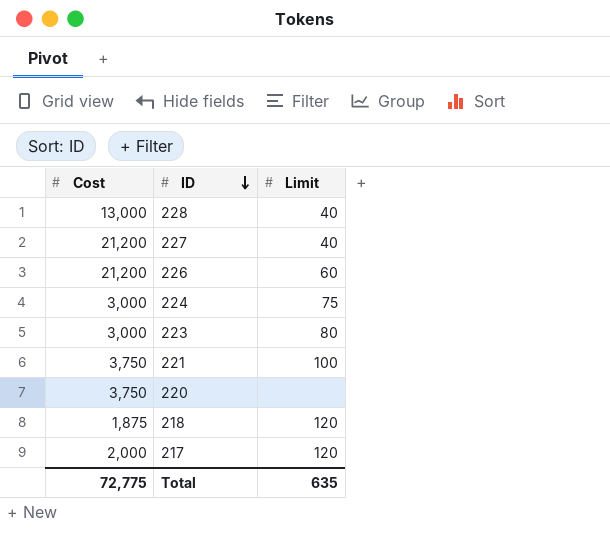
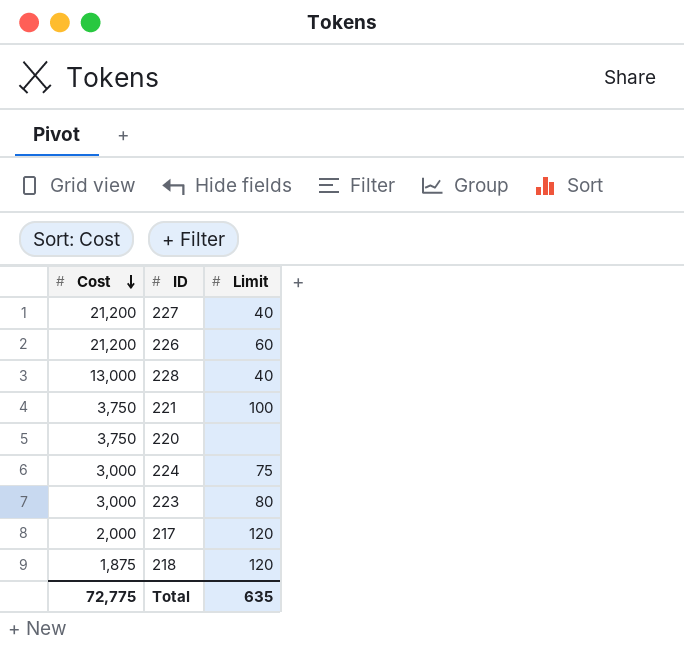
row order: ID descending -> Cost descending

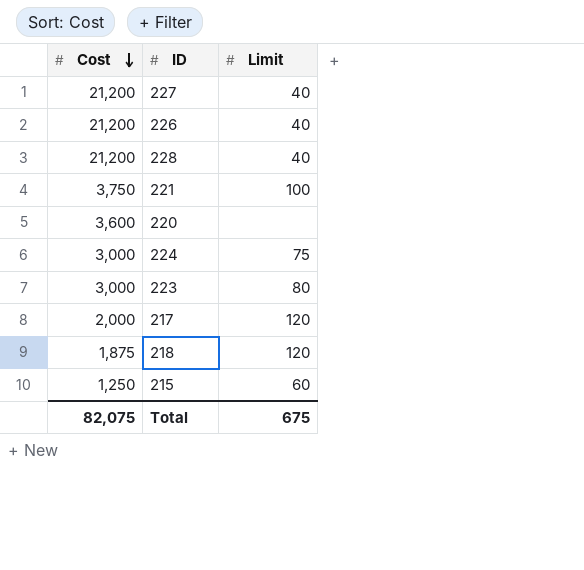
226 | Limit: 60 -> 40
228 | Cost: 13,000 -> 21,200
220 | Cost: 3,750 -> 3,600
row 215: none -> 1,250 | 60
Total | Cost: 72,775 -> 82,075
Total | Limit: 635 -> 675

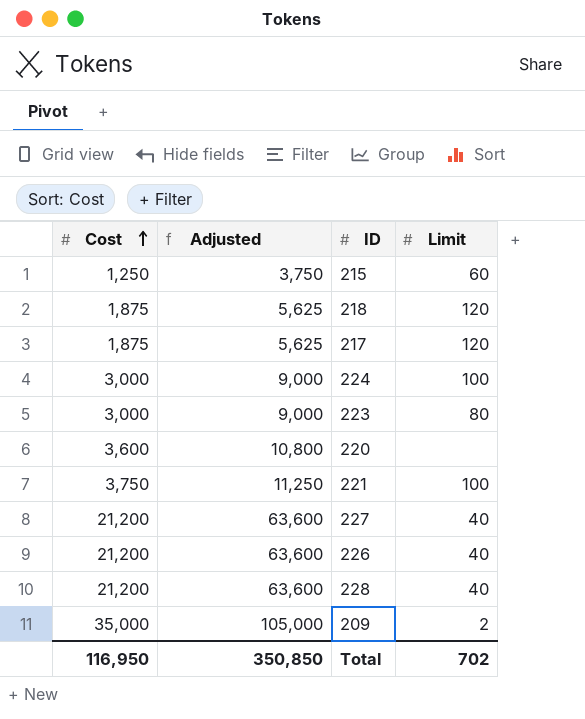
row order: Cost descending -> Cost ascending
column Adjusted | formula: none -> [Cost] * 3
217 | Cost: 2,000 -> 1,875
224 | Limit: 75 -> 100
row 209: none -> 35,000 | 105,000 | 2
Total | Cost: 82,075 -> 116,950
Total | Limit: 675 -> 702

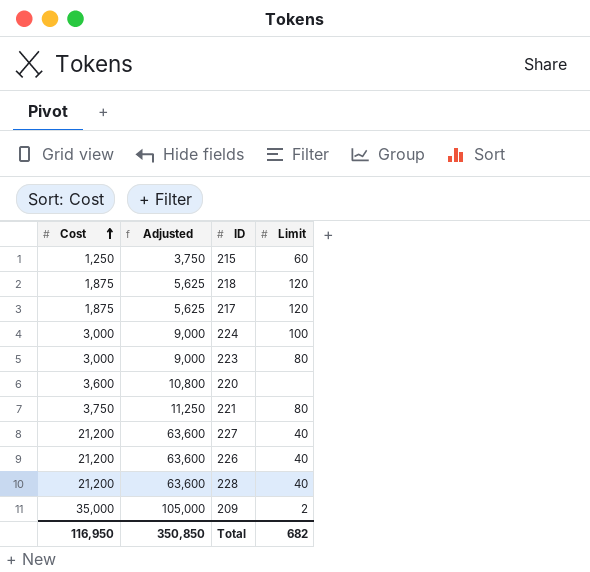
221 | Limit: 100 -> 80
Total | Limit: 702 -> 682

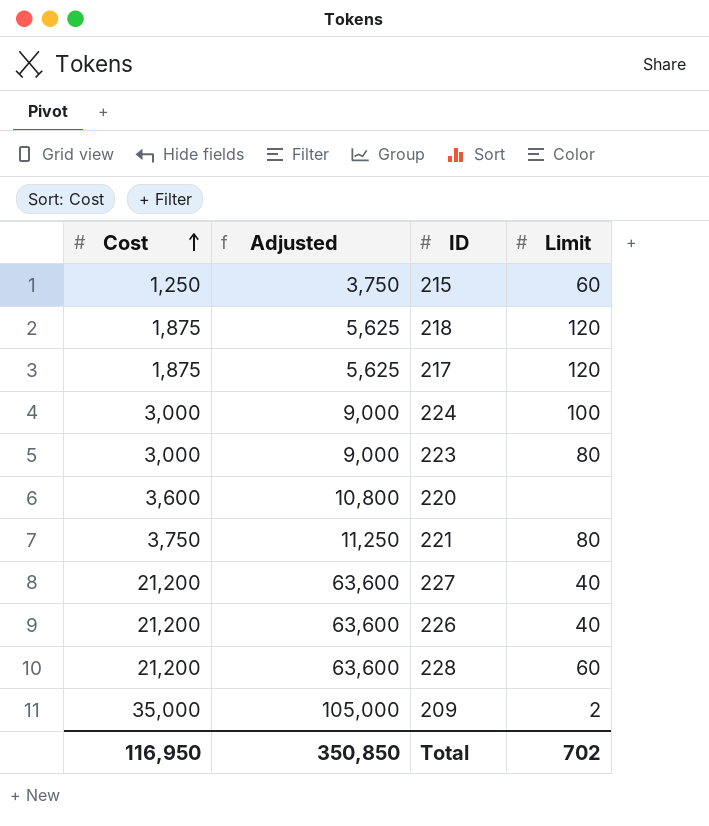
228 | Limit: 40 -> 60
Total | Limit: 682 -> 702

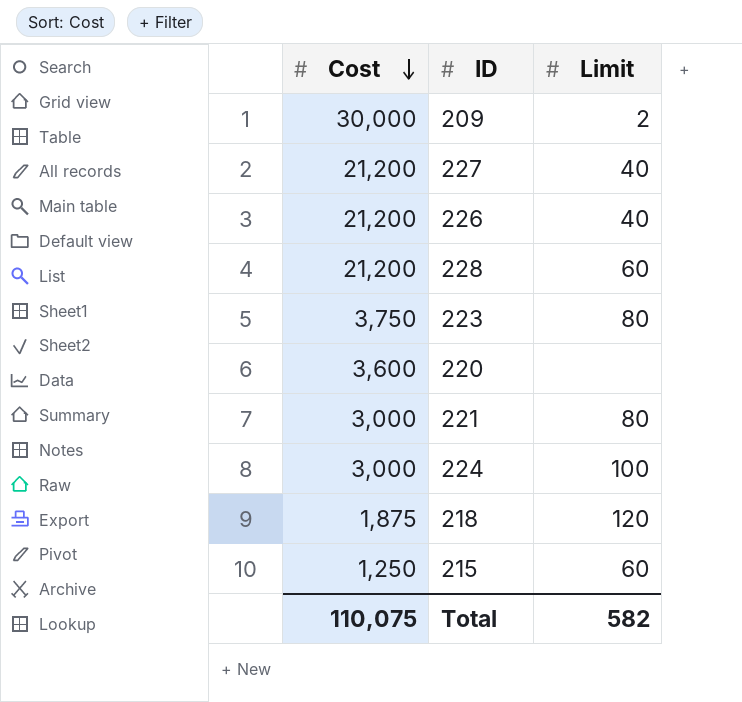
row order: Cost ascending -> Cost descending
column Adjusted | formula: [Cost] * 3 -> none
row 217: 1,875 | 5,625 | 120 -> none
209 | Cost: 35,000 -> 30,000
223 | Cost: 3,000 -> 3,750
221 | Cost: 3,750 -> 3,000
Total | Cost: 116,950 -> 110,075
Total | Limit: 702 -> 582

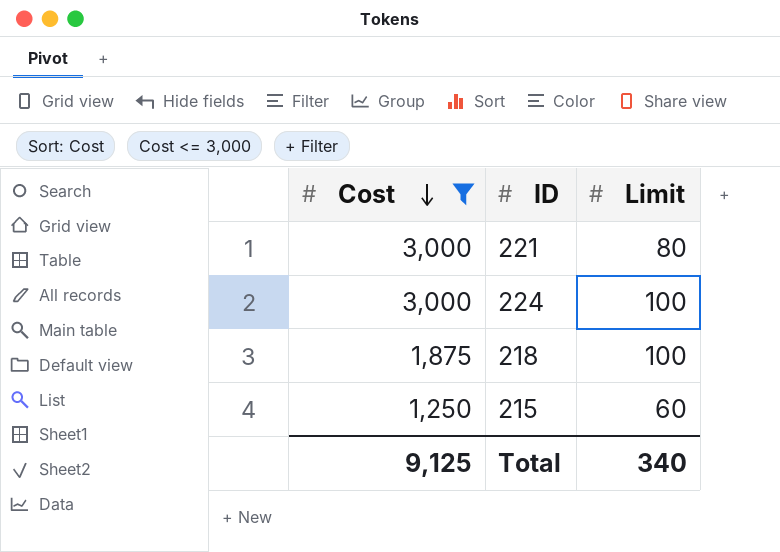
filter: none -> Cost <= 3,000
218 | Limit: 120 -> 100
Total | Cost: 110,075 -> 9,125
Total | Limit: 582 -> 340

